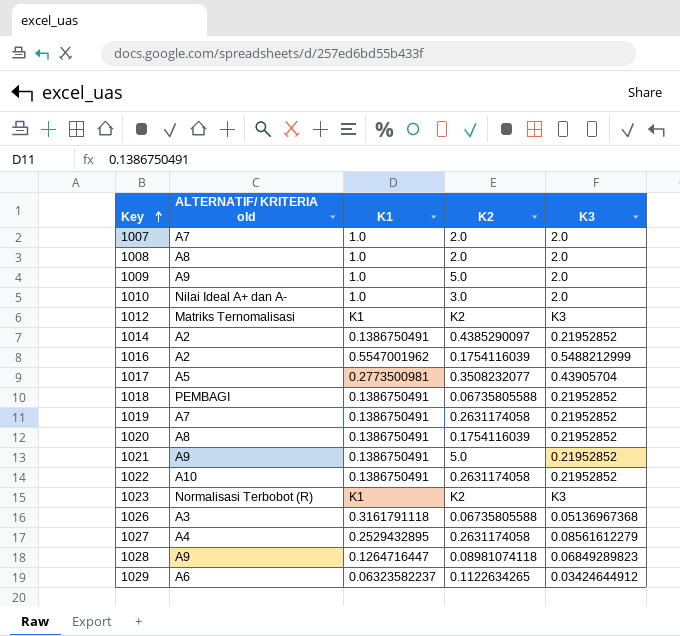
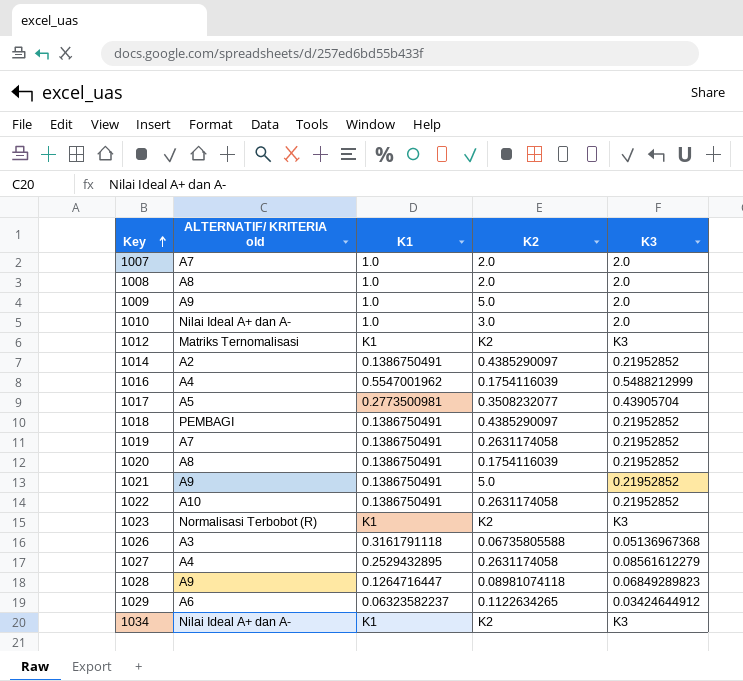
1016 | ALTERNATIF/ KRITERIA old: A2 -> A4
1018 | K2: 0.06735805588 -> 0.4385290097
row 1034: none -> Nilai Ideal A+ dan A- | K1 | K2 | K3

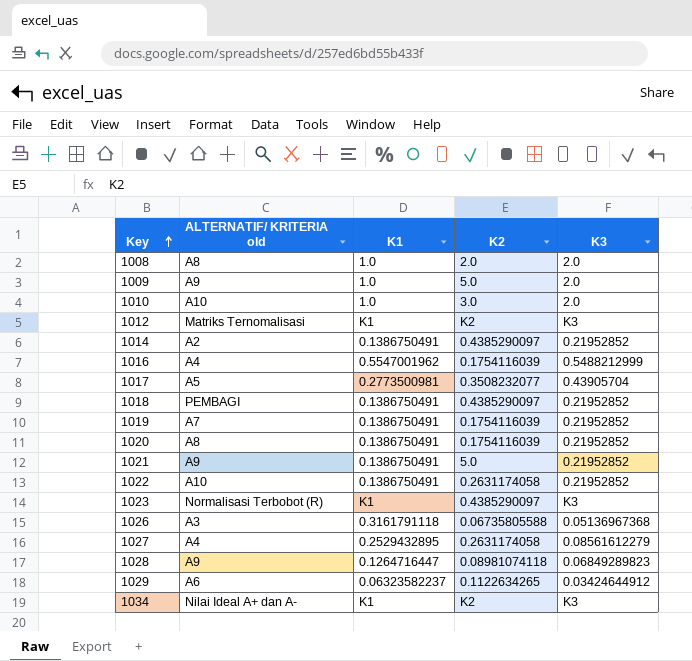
row 1007: A7 | 1.0 | 2.0 | 2.0 -> none
1010 | ALTERNATIF/ KRITERIA old: Nilai Ideal A+ dan A- -> A10
1019 | K2: 0.2631174058 -> 0.1754116039
1023 | K2: K2 -> 0.4385290097

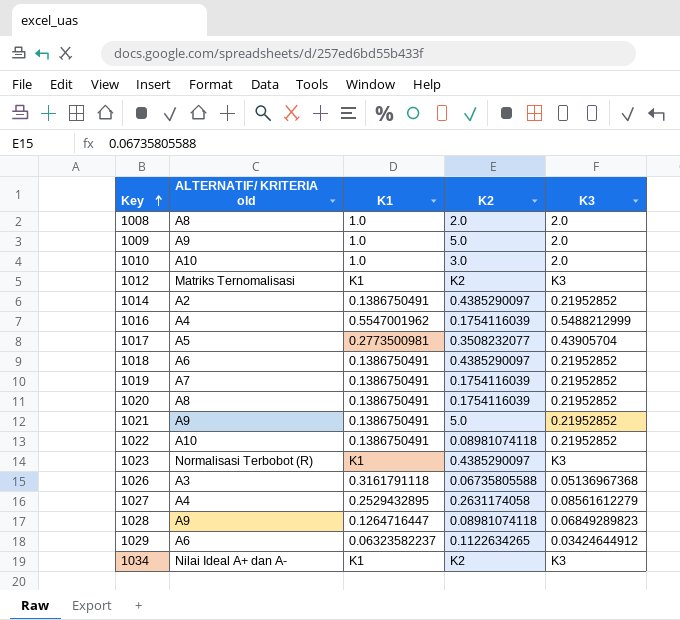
1018 | ALTERNATIF/ KRITERIA old: PEMBAGI -> A6
1022 | K2: 0.2631174058 -> 0.08981074118

